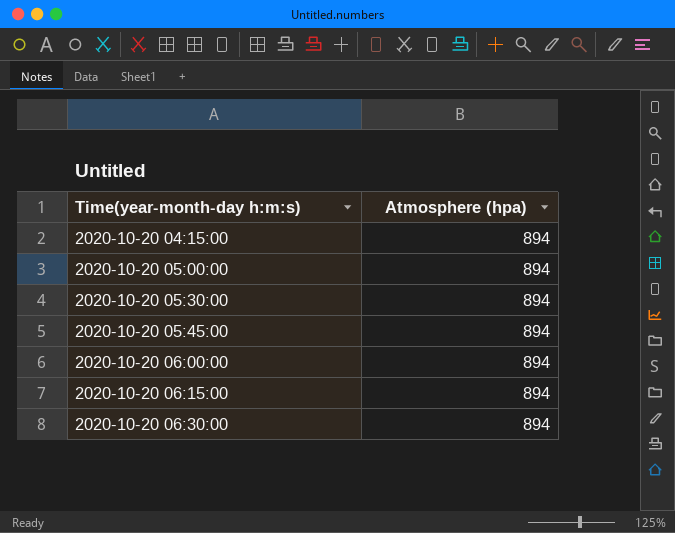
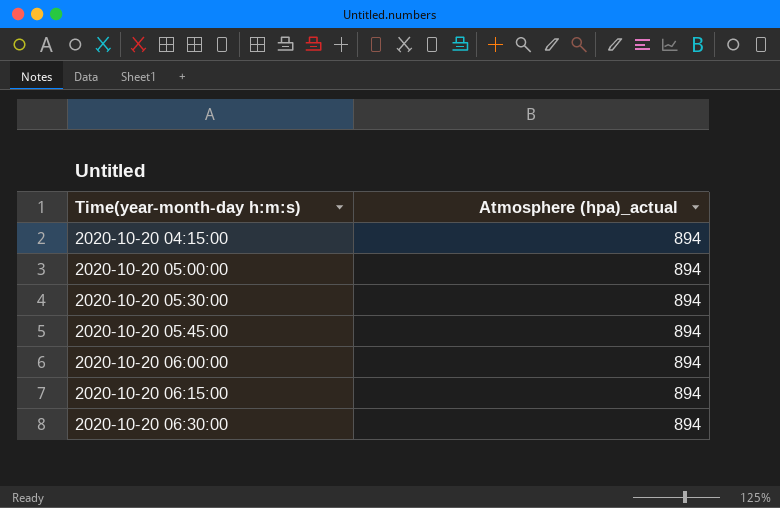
column name: Atmosphere (hpa) -> Atmosphere (hpa)_actual

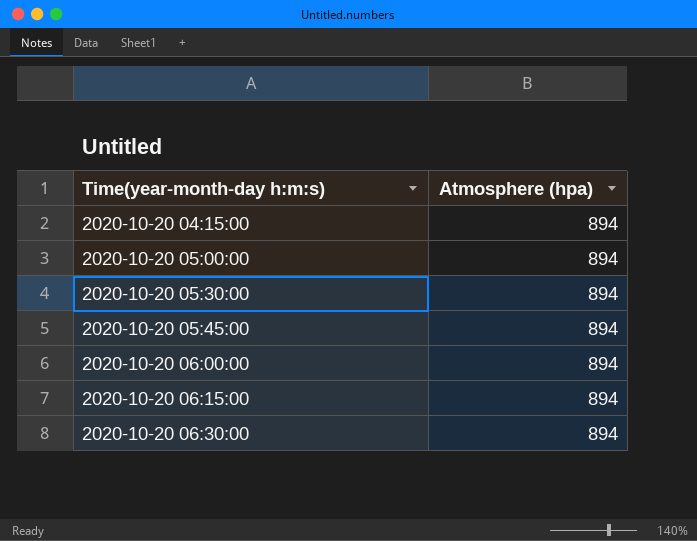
column name: Atmosphere (hpa)_actual -> Atmosphere (hpa)

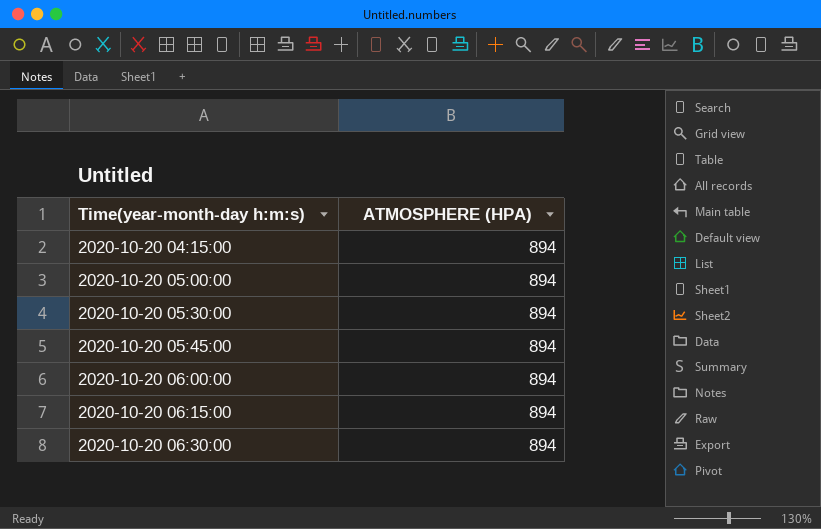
column name: Atmosphere (hpa) -> ATMOSPHERE (HPA)

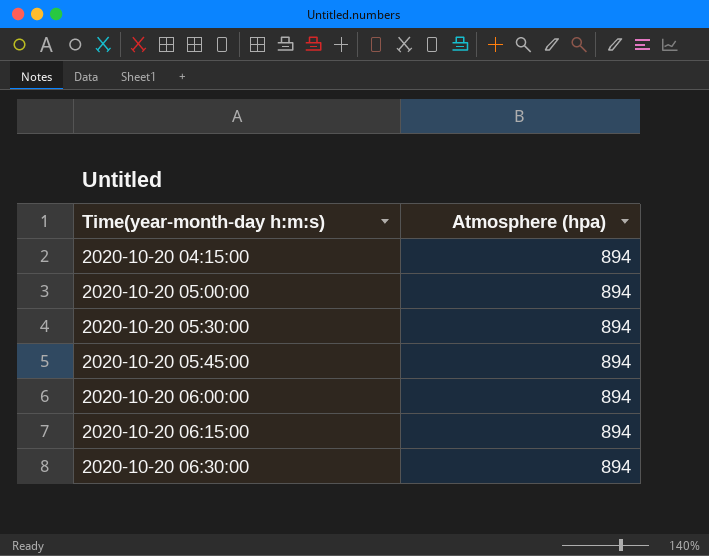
column name: ATMOSPHERE (HPA) -> Atmosphere (hpa)

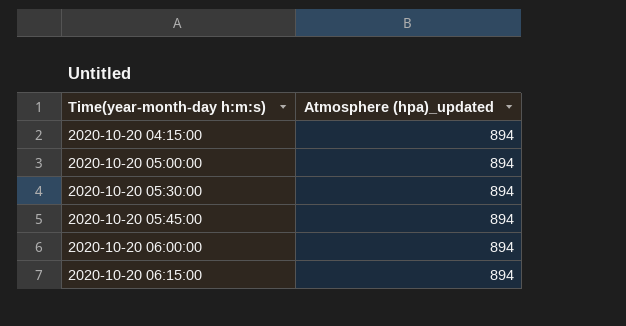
column name: Atmosphere (hpa) -> Atmosphere (hpa)_updated
row 2020-10-20 06:30:00: 894 -> none

